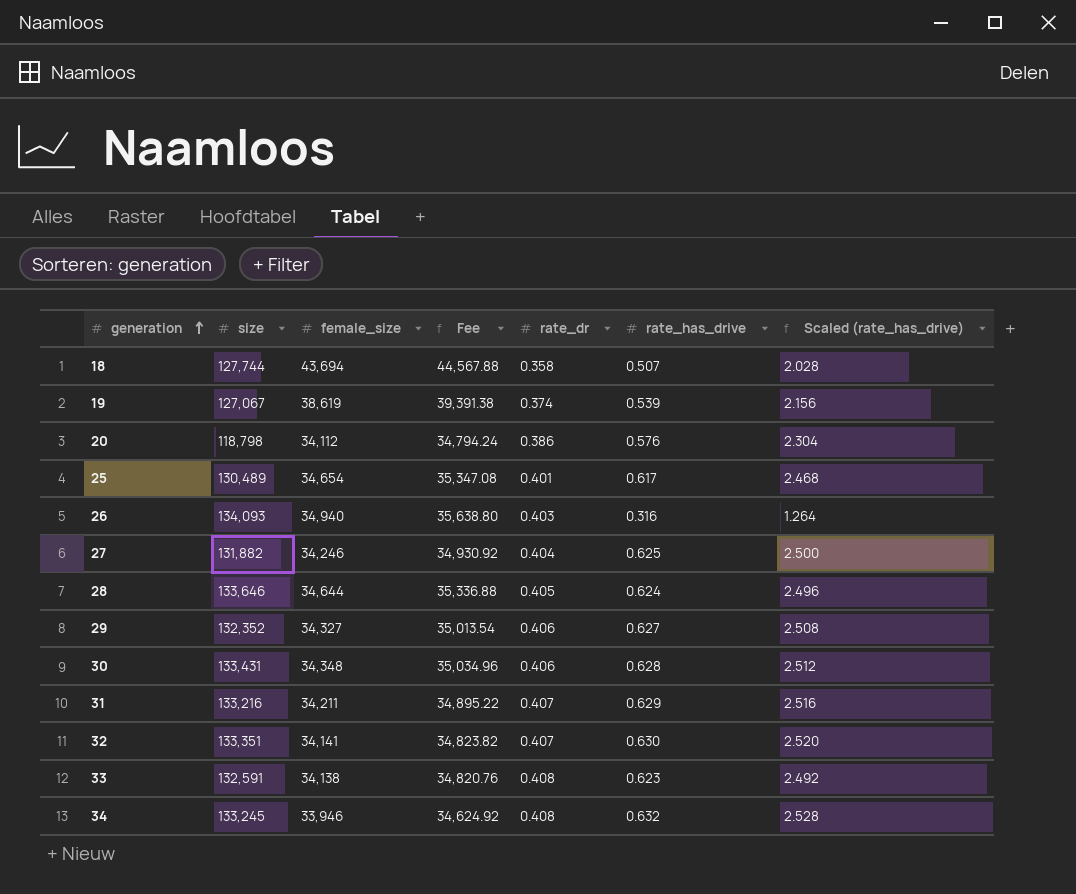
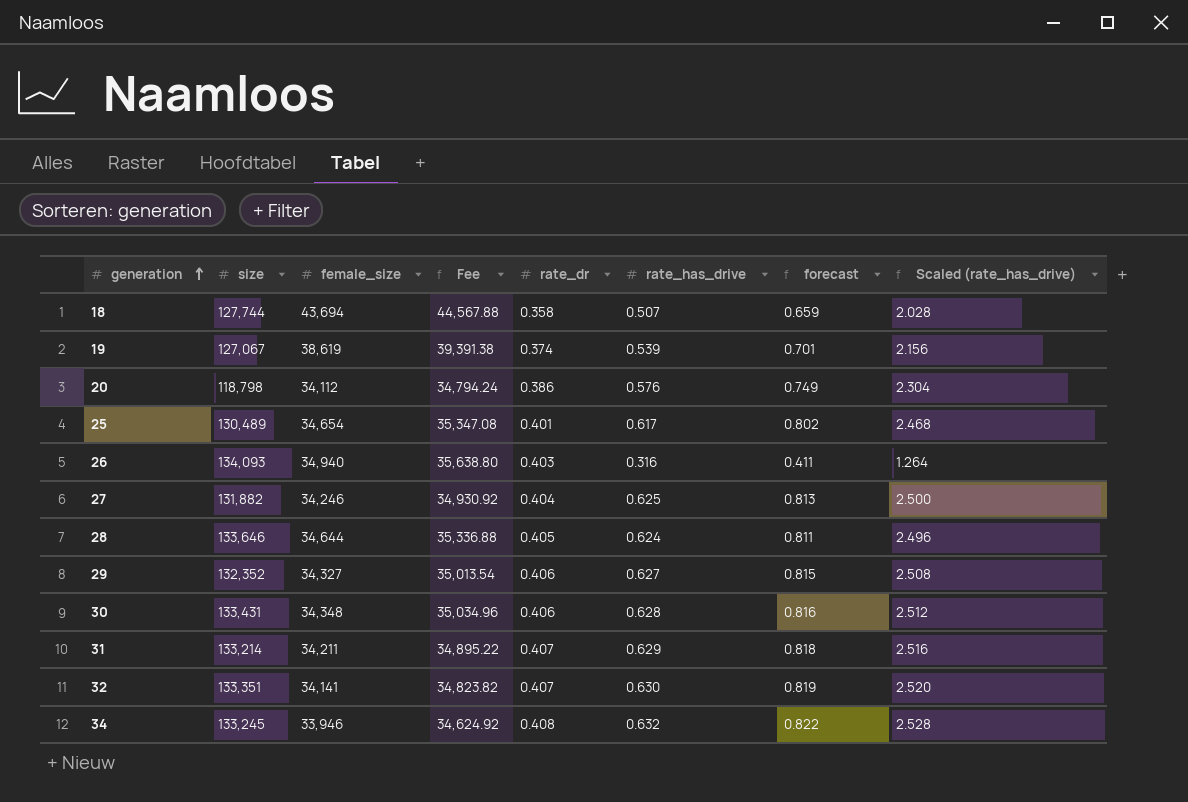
column forecast | formula: none -> [rate_has_drive] * 1.3
row 33: 132,591 | 34,138 | 34,820.76 | 0.408 | 0.623 | 2.492 -> none
31 | size: 133,216 -> 133,214

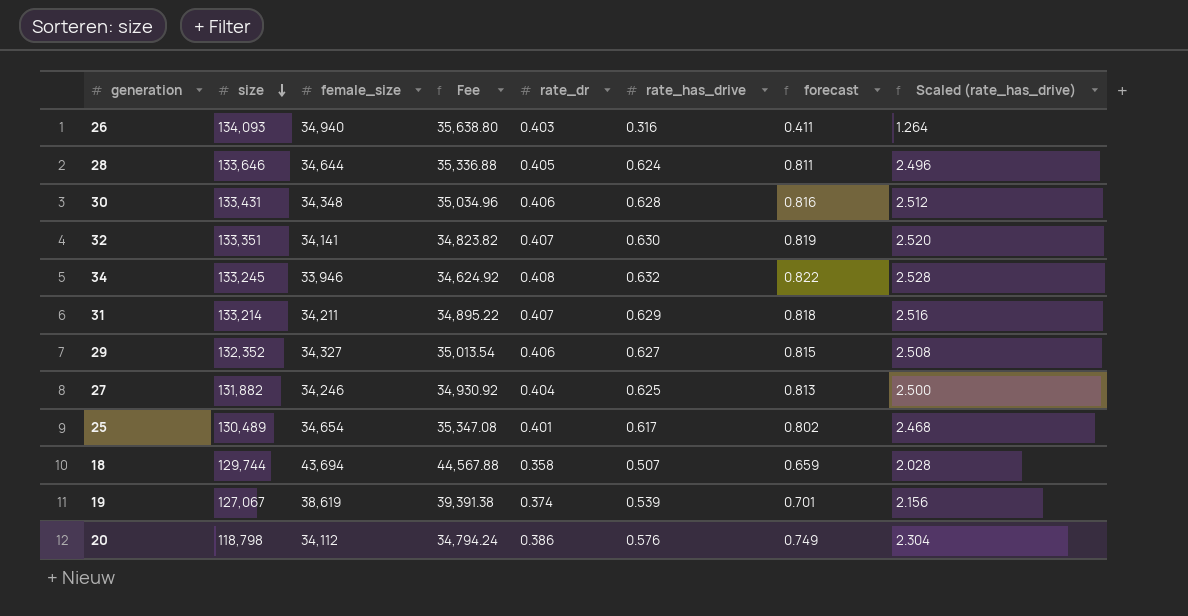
row order: generation ascending -> size descending
18 | size: 127,744 -> 129,744

